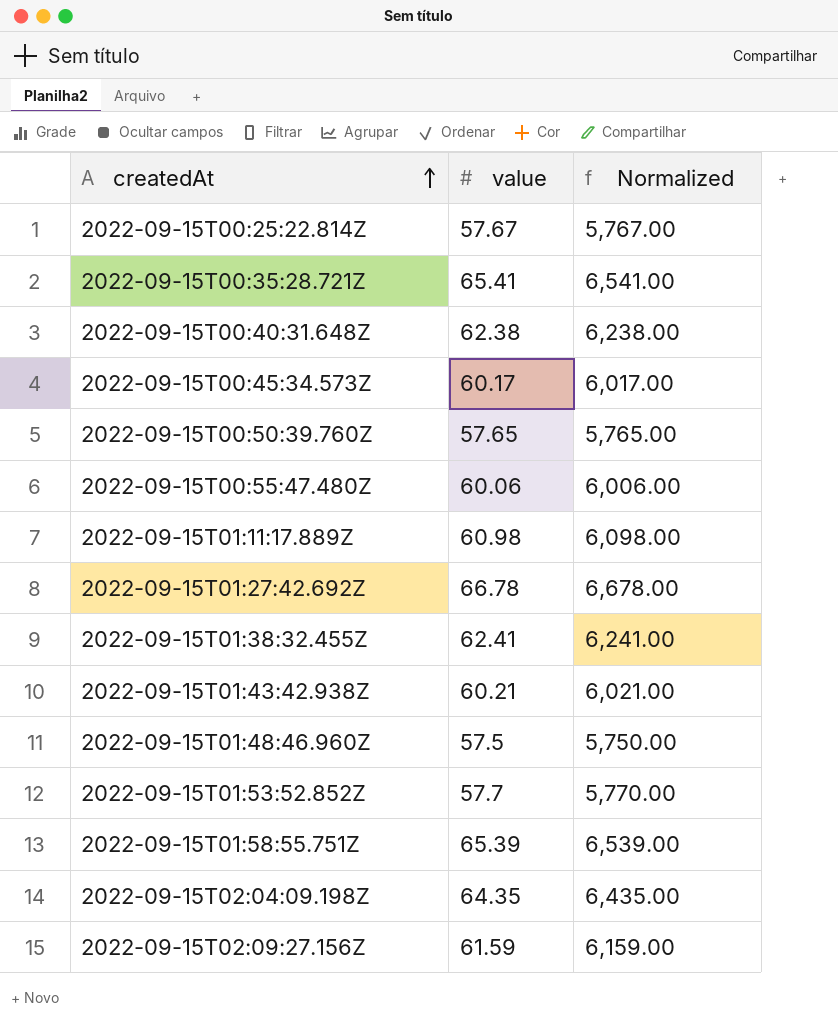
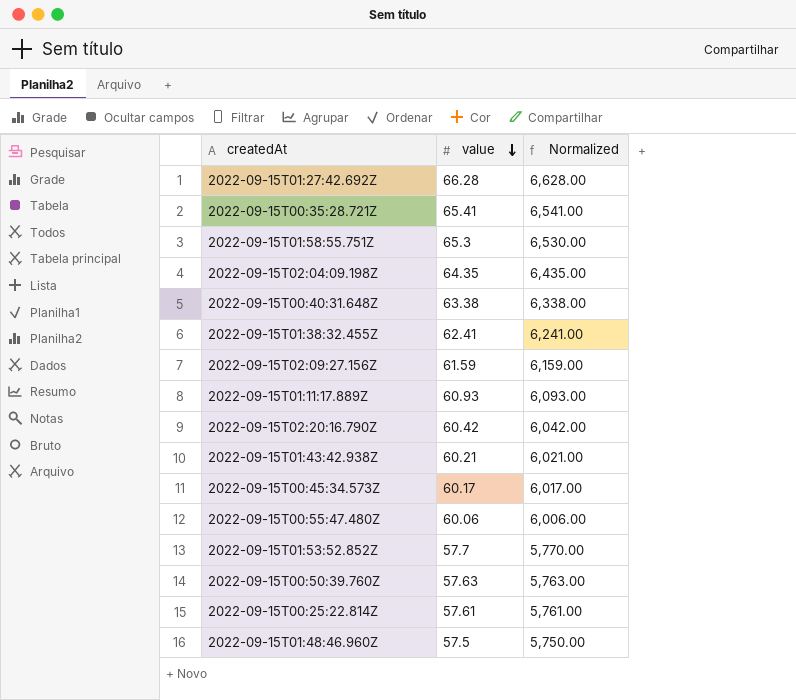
row order: createdAt ascending -> value descending
2022-09-15T01:27:42.692Z | value: 66.78 -> 66.28
2022-09-15T01:27:42.692Z | Normalized: 6,678.00 -> 6,628.00
2022-09-15T01:58:55.751Z | value: 65.39 -> 65.3
2022-09-15T01:58:55.751Z | Normalized: 6,539.00 -> 6,530.00
2022-09-15T00:40:31.648Z | value: 62.38 -> 63.38
2022-09-15T00:40:31.648Z | Normalized: 6,238.00 -> 6,338.00
2022-09-15T01:11:17.889Z | value: 60.98 -> 60.93
2022-09-15T01:11:17.889Z | Normalized: 6,098.00 -> 6,093.00
row 2022-09-15T02:20:16.790Z: none -> 60.42 | 6,042.00
2022-09-15T00:50:39.760Z | value: 57.65 -> 57.63
2022-09-15T00:50:39.760Z | Normalized: 5,765.00 -> 5,763.00
2022-09-15T00:25:22.814Z | value: 57.67 -> 57.61
2022-09-15T00:25:22.814Z | Normalized: 5,767.00 -> 5,761.00

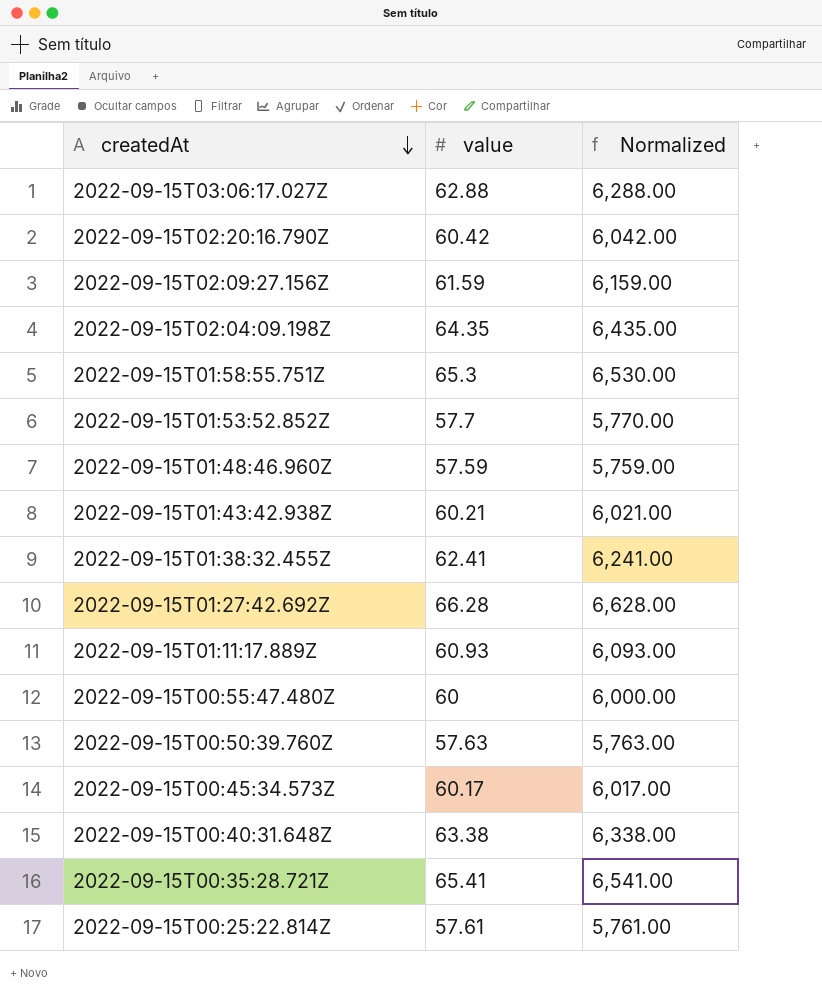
row order: value descending -> createdAt descending
row 2022-09-15T03:06:17.027Z: none -> 62.88 | 6,288.00
2022-09-15T01:48:46.960Z | value: 57.5 -> 57.59
2022-09-15T01:48:46.960Z | Normalized: 5,750.00 -> 5,759.00
2022-09-15T00:55:47.480Z | value: 60.06 -> 60
2022-09-15T00:55:47.480Z | Normalized: 6,006.00 -> 6,000.00

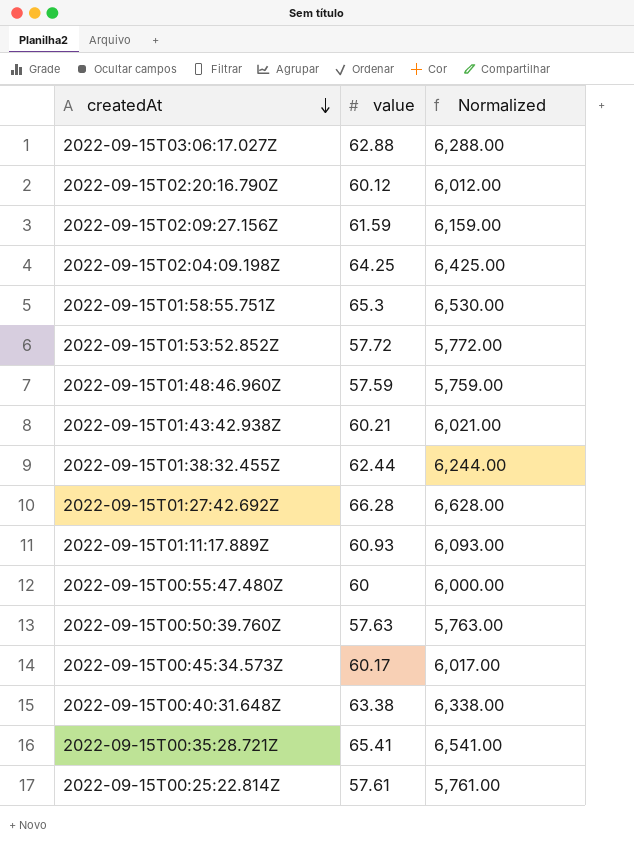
2022-09-15T02:20:16.790Z | value: 60.42 -> 60.12
2022-09-15T02:20:16.790Z | Normalized: 6,042.00 -> 6,012.00
2022-09-15T02:04:09.198Z | value: 64.35 -> 64.25
2022-09-15T02:04:09.198Z | Normalized: 6,435.00 -> 6,425.00
2022-09-15T01:53:52.852Z | value: 57.7 -> 57.72
2022-09-15T01:53:52.852Z | Normalized: 5,770.00 -> 5,772.00
2022-09-15T01:38:32.455Z | value: 62.41 -> 62.44
2022-09-15T01:38:32.455Z | Normalized: 6,241.00 -> 6,244.00

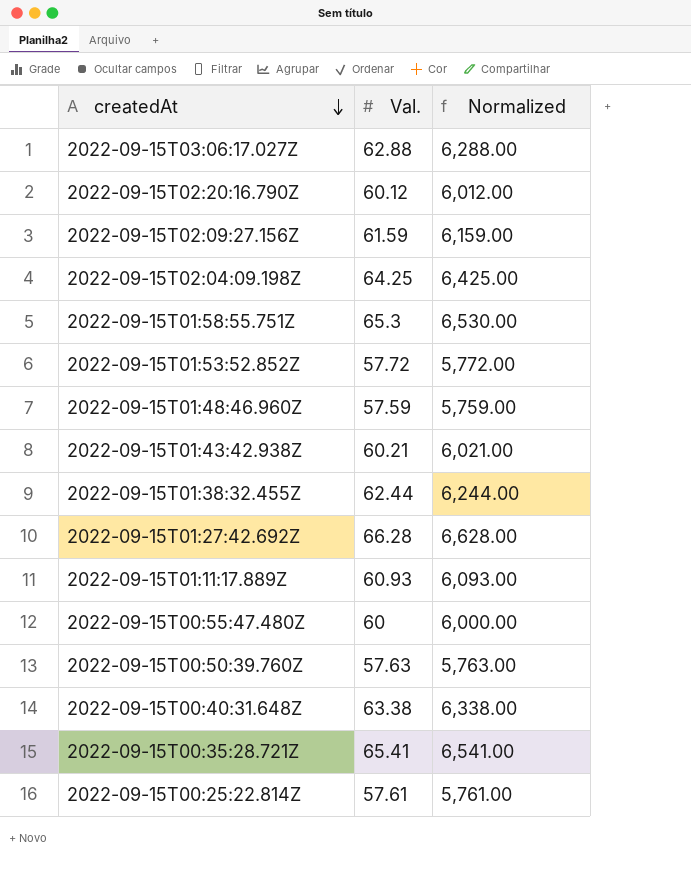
column name: value -> Val.
row 2022-09-15T00:45:34.573Z: 60.17 | 6,017.00 -> none

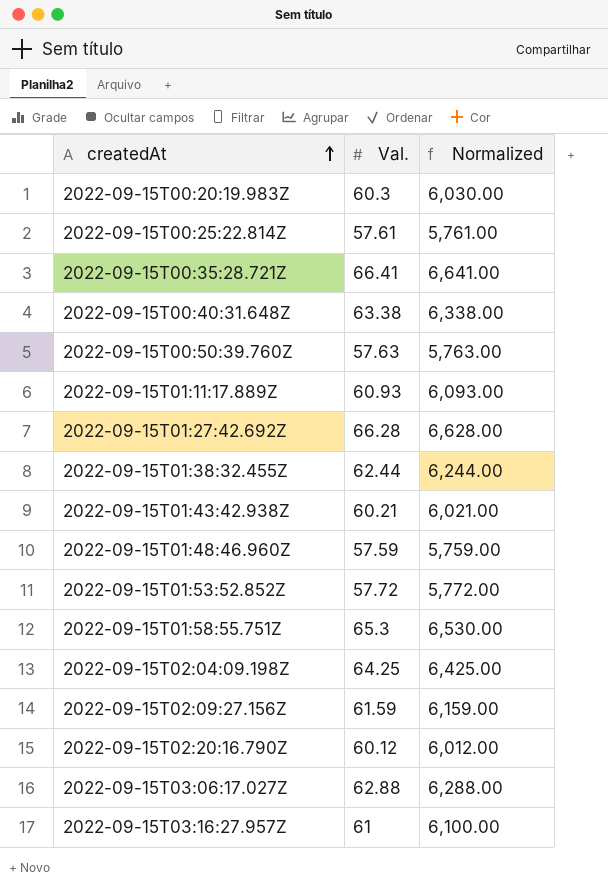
row order: createdAt descending -> createdAt ascending
row 2022-09-15T00:55:47.480Z: 60 | 6,000.00 -> none
row 2022-09-15T00:20:19.983Z: none -> 60.3 | 6,030.00
2022-09-15T00:35:28.721Z | Val.: 65.41 -> 66.41
2022-09-15T00:35:28.721Z | Normalized: 6,541.00 -> 6,641.00
row 2022-09-15T03:16:27.957Z: none -> 61 | 6,100.00

